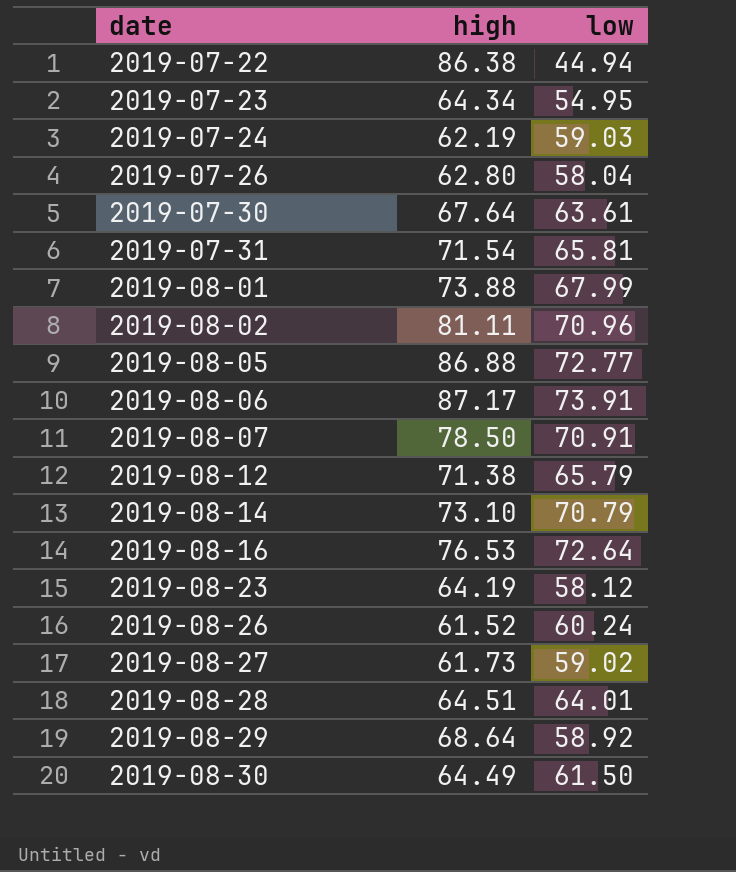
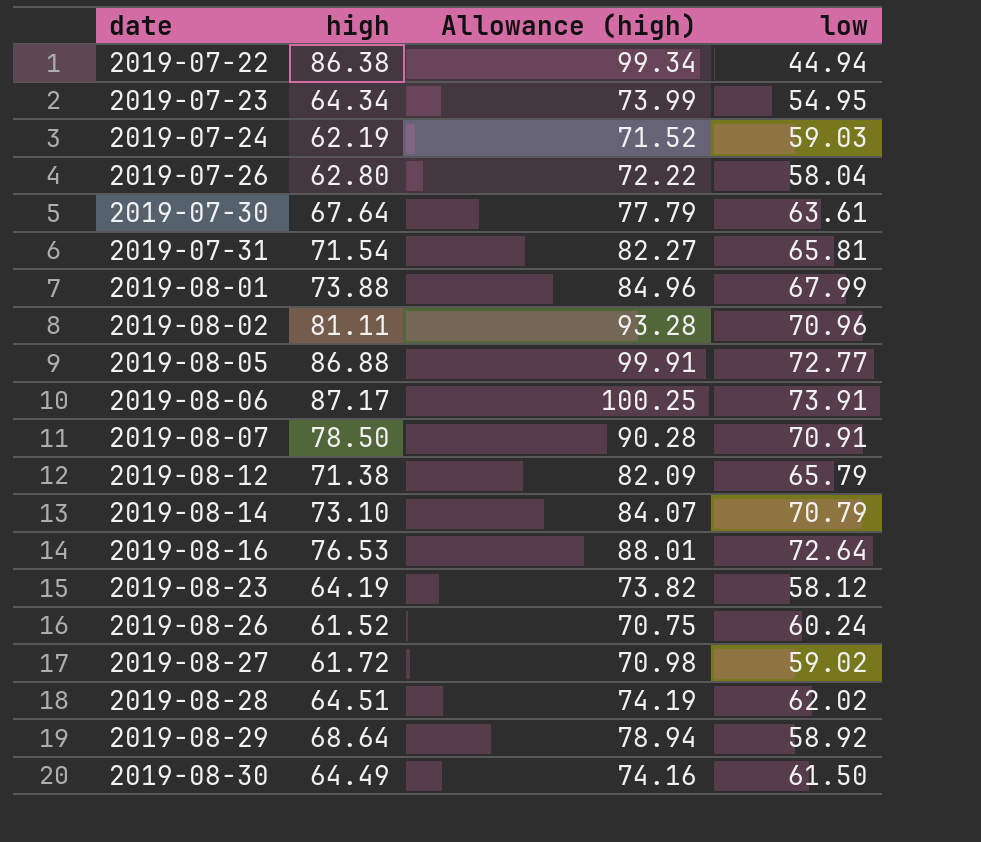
column Allowance (high) | formula: none -> [high] * 1.15
2019-08-27 | high: 61.73 -> 61.72
2019-08-28 | low: 64.01 -> 62.02

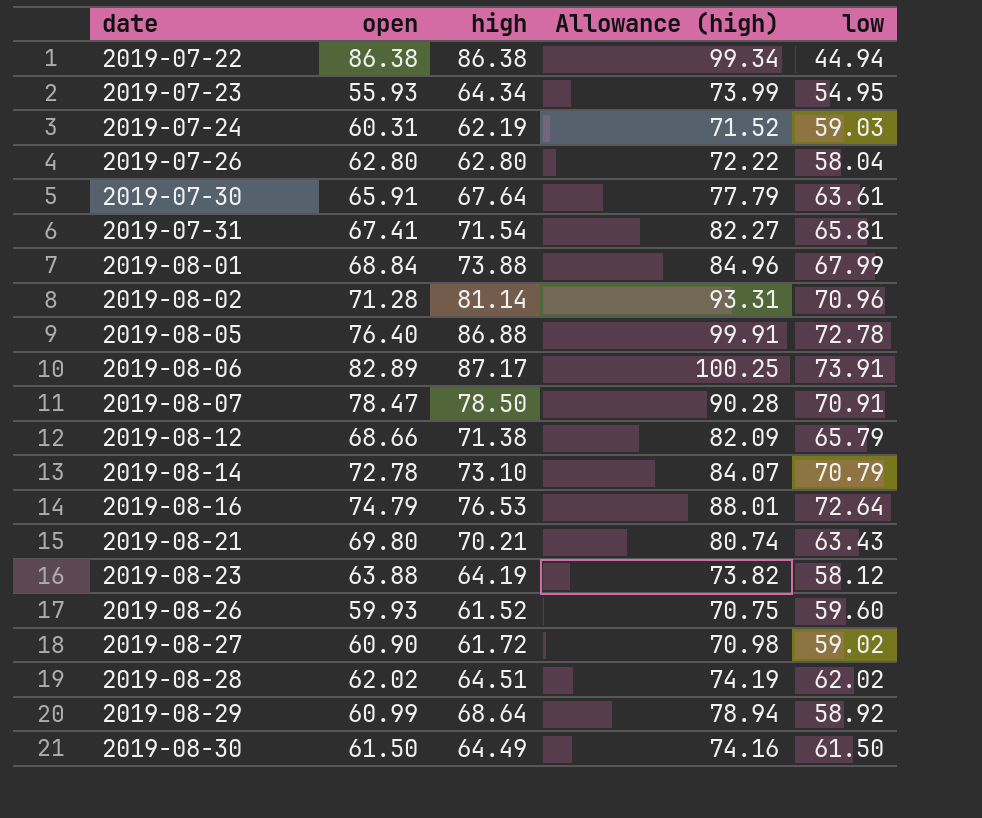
column open | position: none -> 2
2019-08-02 | high: 81.11 -> 81.14
2019-08-02 | Allowance (high): 93.28 -> 93.31
2019-08-05 | low: 72.77 -> 72.78
row 2019-08-21: none -> 69.80 | 70.21 | 80.74 | 63.43
2019-08-26 | low: 60.24 -> 59.60

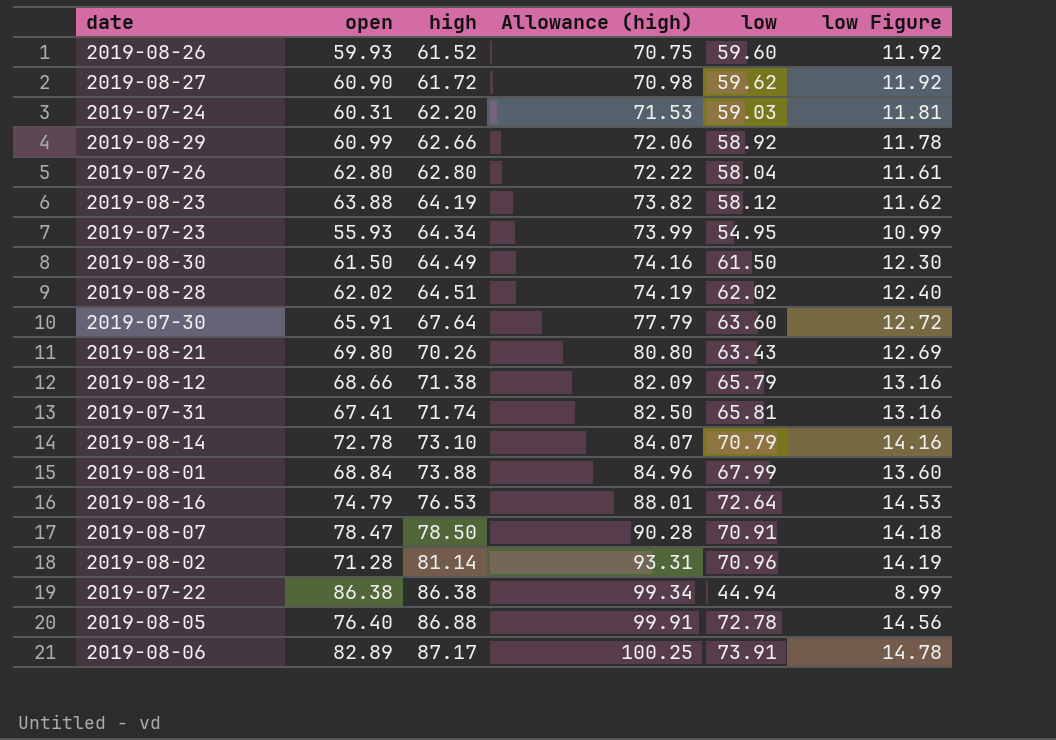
row order: date ascending -> high ascending
column low Figure | formula: none -> [low] * 0.2
2019-08-27 | low: 59.02 -> 59.62
2019-07-24 | high: 62.19 -> 62.20
2019-07-24 | Allowance (high): 71.52 -> 71.53
2019-08-29 | high: 68.64 -> 62.66
2019-08-29 | Allowance (high): 78.94 -> 72.06
2019-07-30 | low: 63.61 -> 63.60
2019-08-21 | high: 70.21 -> 70.26
2019-08-21 | Allowance (high): 80.74 -> 80.80
2019-07-31 | high: 71.54 -> 71.74
2019-07-31 | Allowance (high): 82.27 -> 82.50

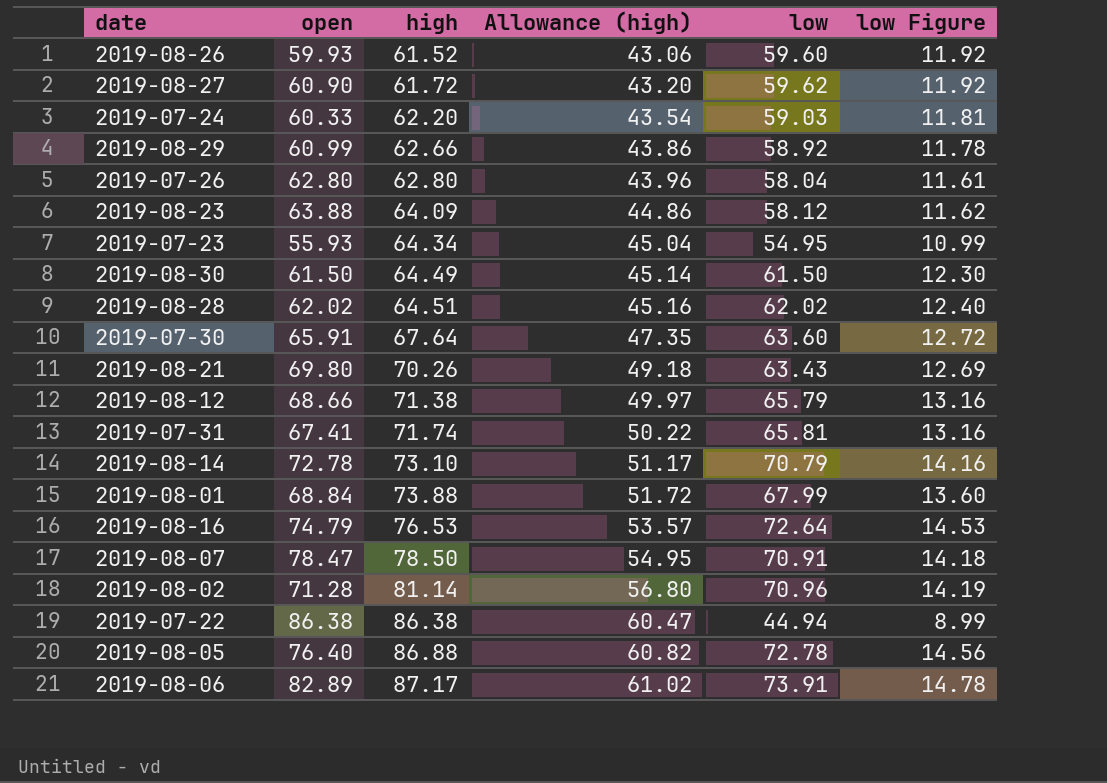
column Allowance (high) | formula: [high] * 1.15 -> [high] * 0.7
2019-07-24 | open: 60.31 -> 60.33
2019-08-23 | high: 64.19 -> 64.09

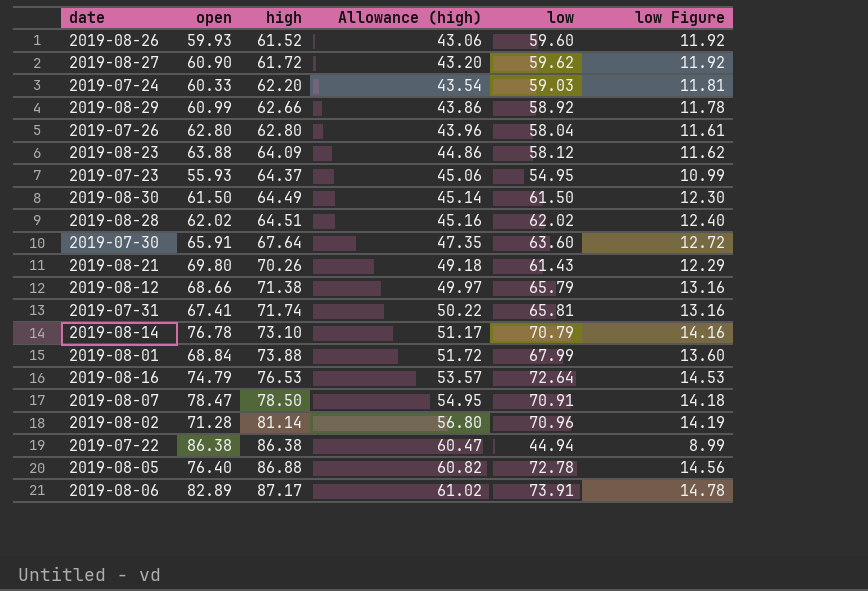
2019-07-23 | high: 64.34 -> 64.37
2019-07-23 | Allowance (high): 45.04 -> 45.06
2019-08-21 | low: 63.43 -> 61.43
2019-08-21 | low Figure: 12.69 -> 12.29
2019-08-14 | open: 72.78 -> 76.78

